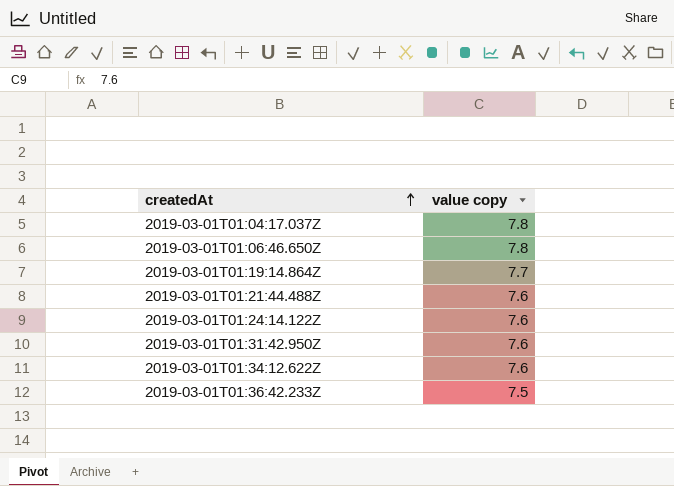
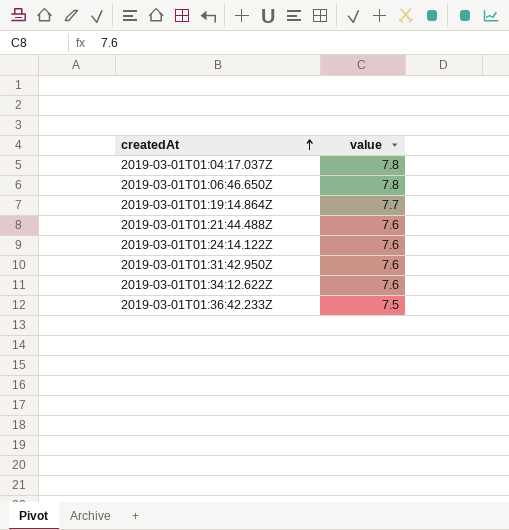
column name: value copy -> value

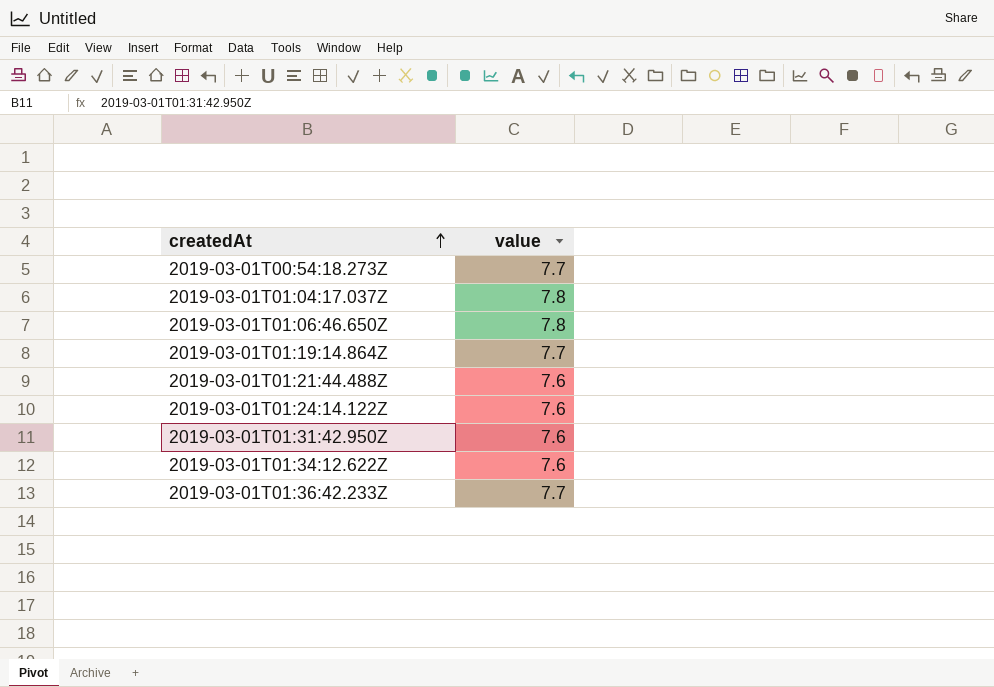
row 2019-03-01T00:54:18.273Z: none -> 7.7
2019-03-01T01:36:42.233Z | value: 7.5 -> 7.7

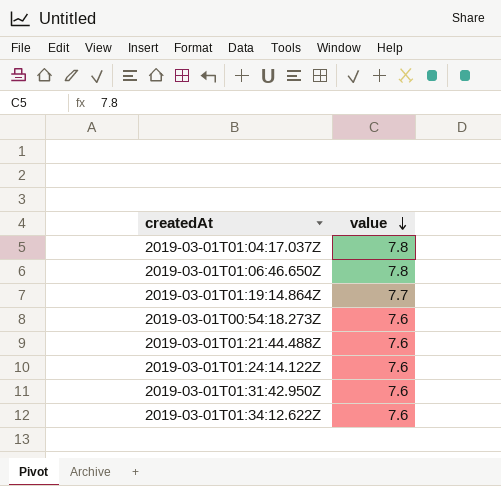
row order: createdAt ascending -> value descending
row 2019-03-01T01:36:42.233Z: 7.7 -> none
2019-03-01T00:54:18.273Z | value: 7.7 -> 7.6

